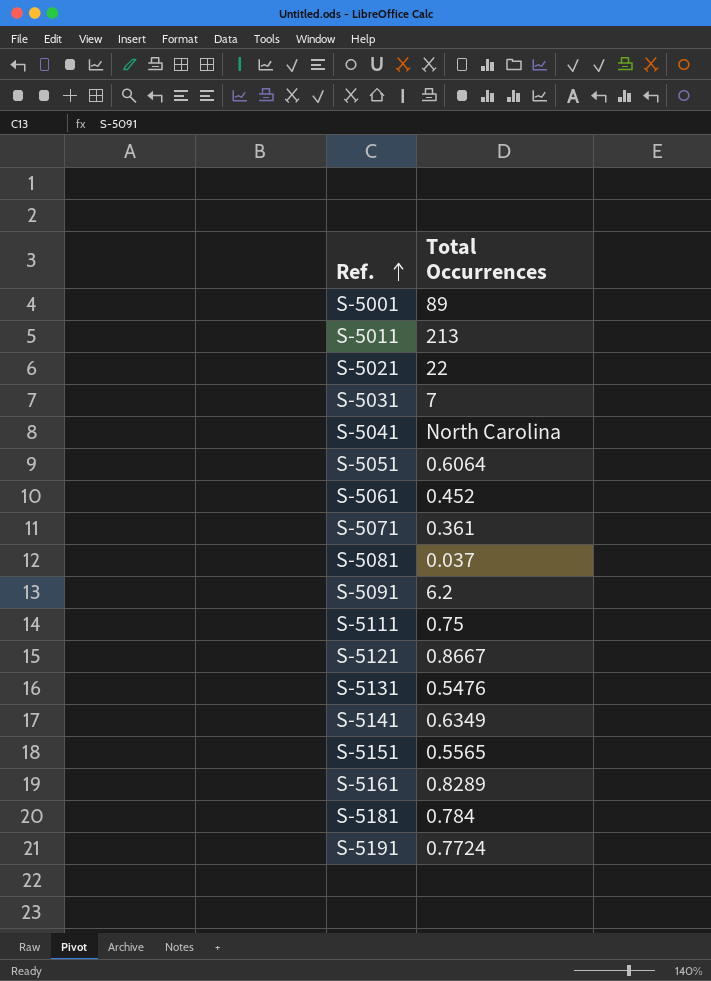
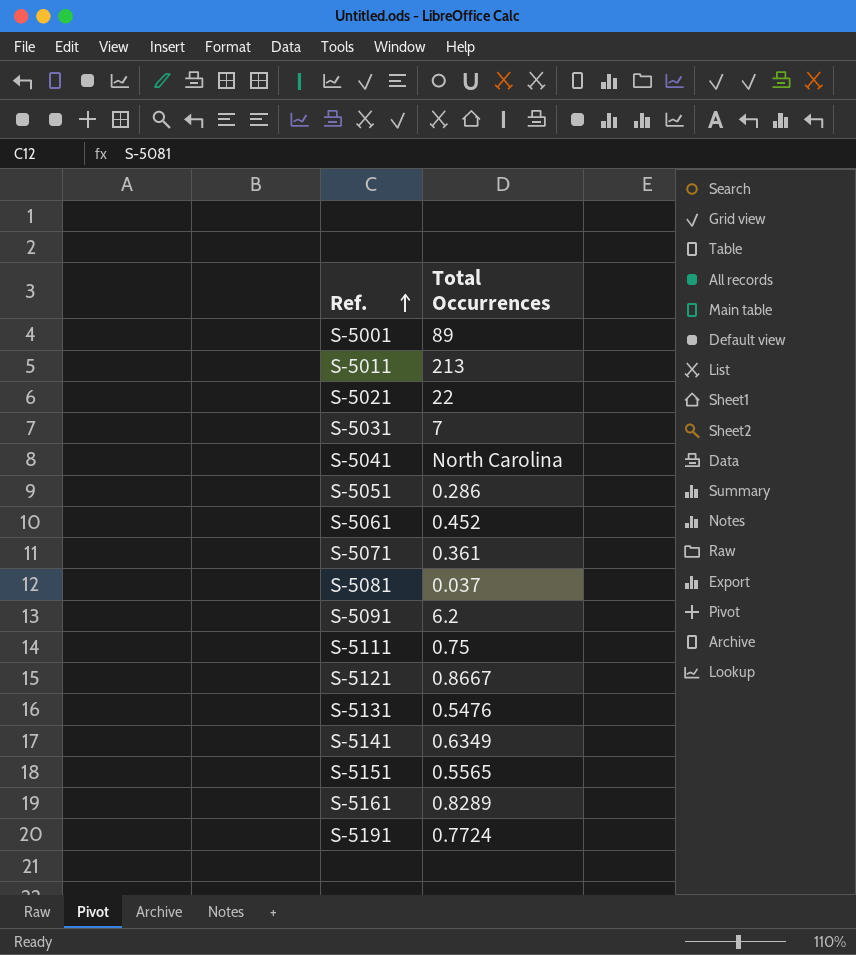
row S-5181: 0.784 -> none
S-5051 | Total Occurrences: 0.6064 -> 0.286

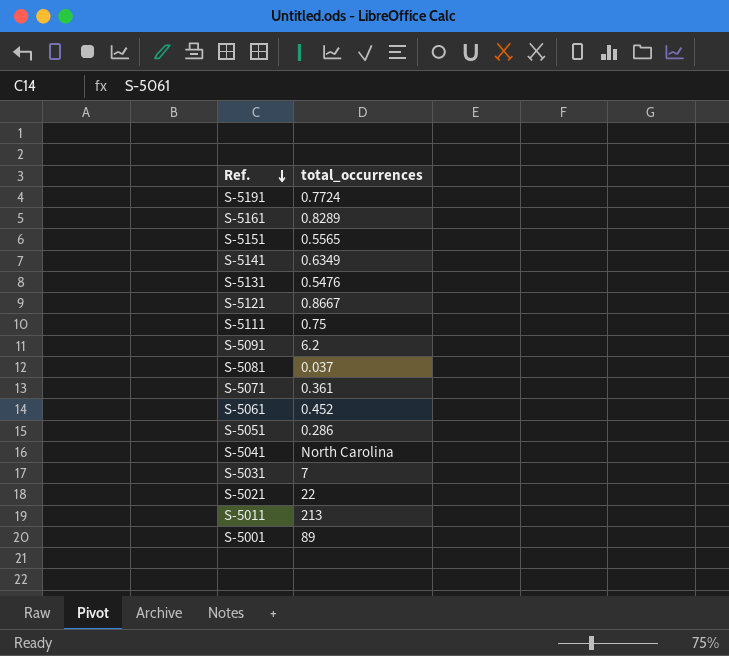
row order: Ref. ascending -> Ref. descending
column name: Total Occurrences -> total_occurrences

